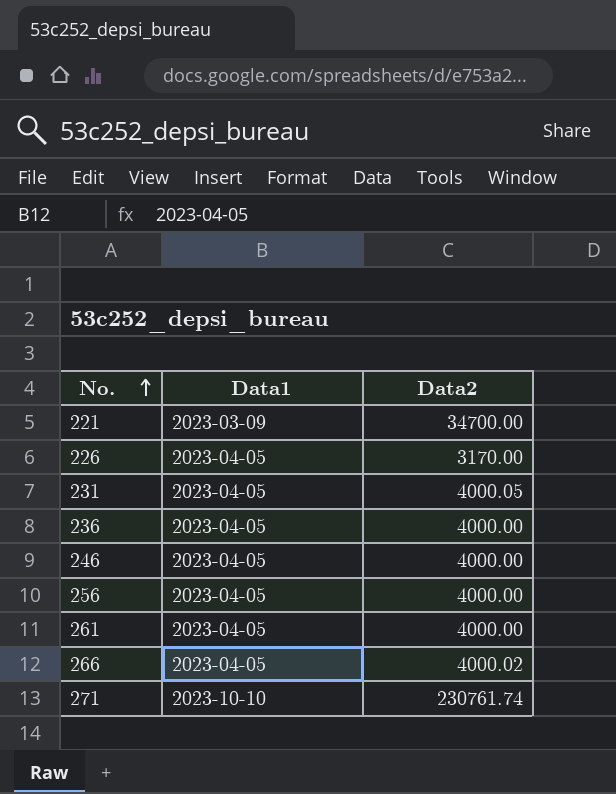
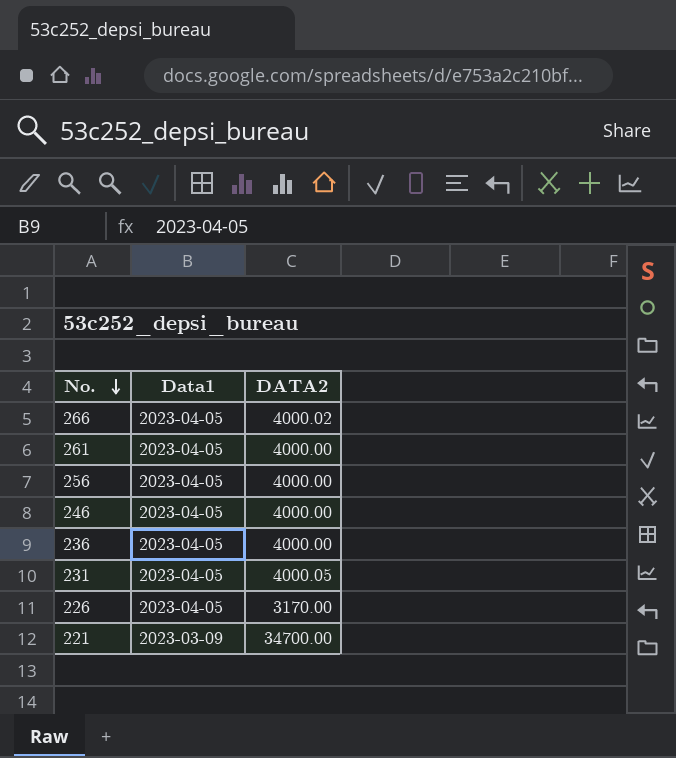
row order: No. ascending -> No. descending
column name: Data2 -> DATA2
row 271: 2023-10-10 | 230761.74 -> none

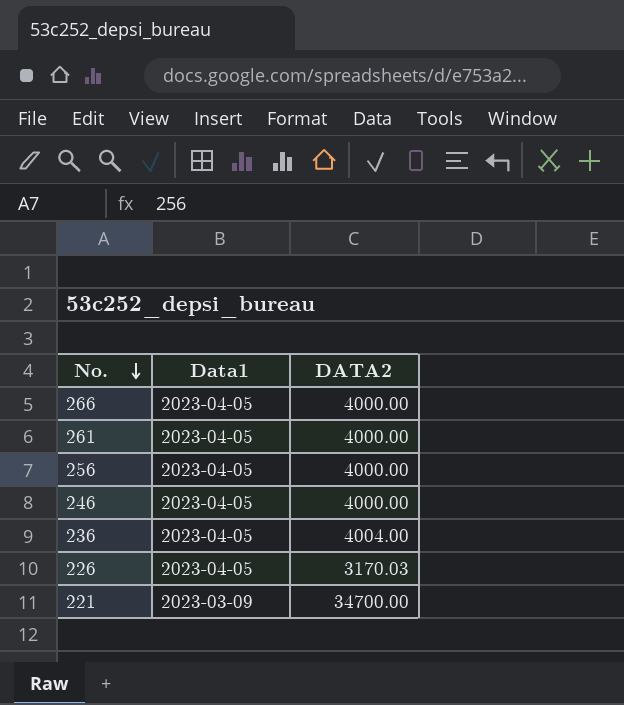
row 231: 2023-04-05 | 4000.05 -> none
266 | DATA2: 4000.02 -> 4000.00
236 | DATA2: 4000.00 -> 4004.00
226 | DATA2: 3170.00 -> 3170.03

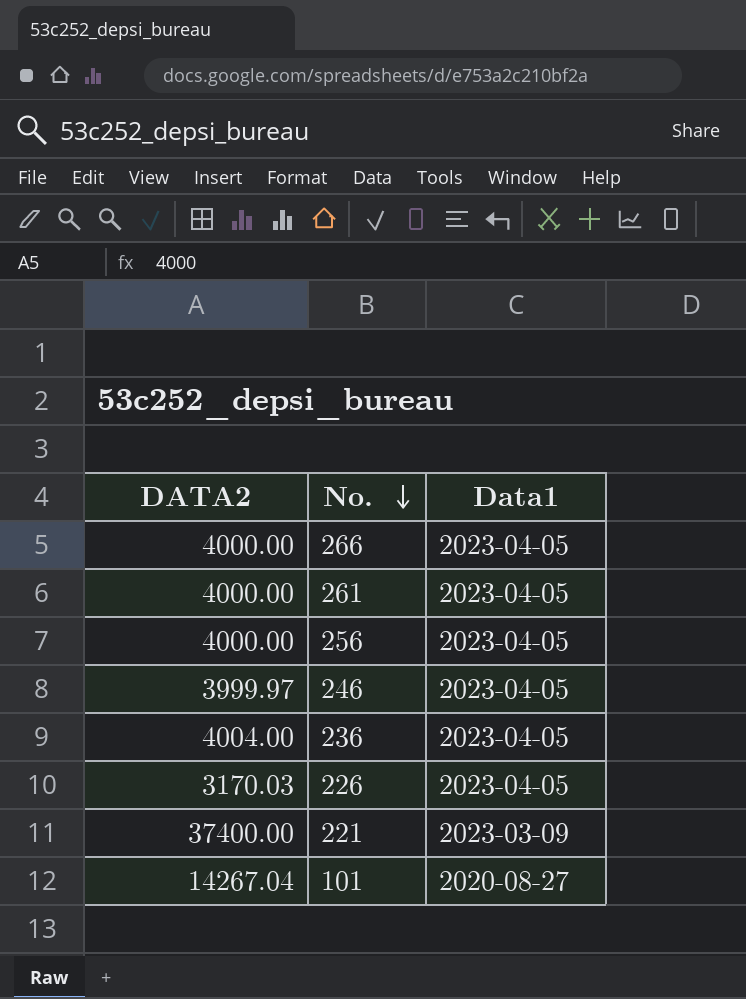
column DATA2 | position: 3 -> 1
246 | DATA2: 4000.00 -> 3999.97
221 | DATA2: 34700.00 -> 37400.00
row 101: none -> 14267.04 | 2020-08-27

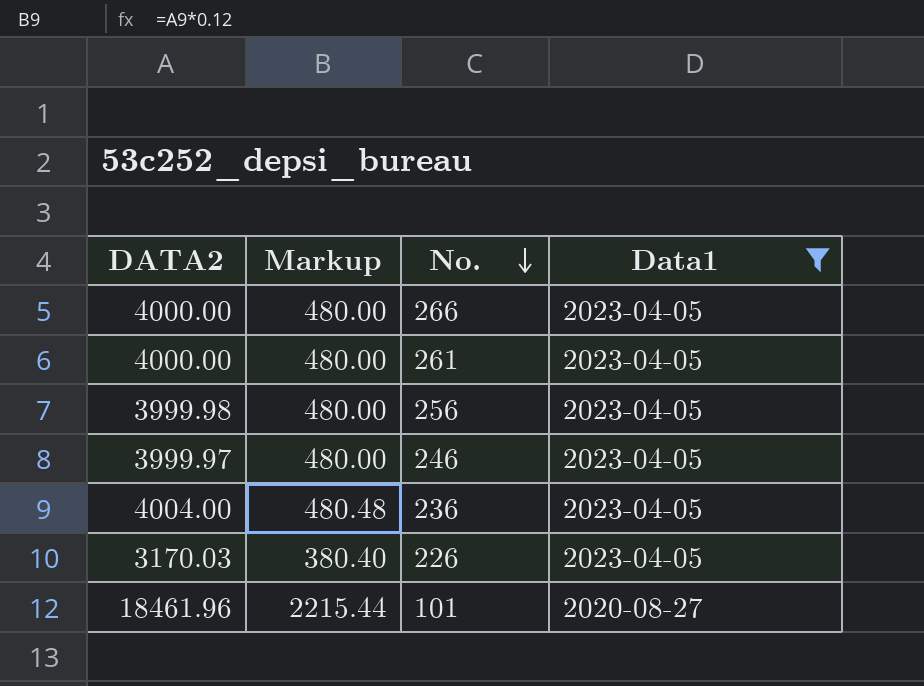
filter: none -> Data1 != 2023-03-09
column Markup | formula: none -> [DATA2] * 0.12
256 | DATA2: 4000.00 -> 3999.98
101 | DATA2: 14267.04 -> 18461.96

